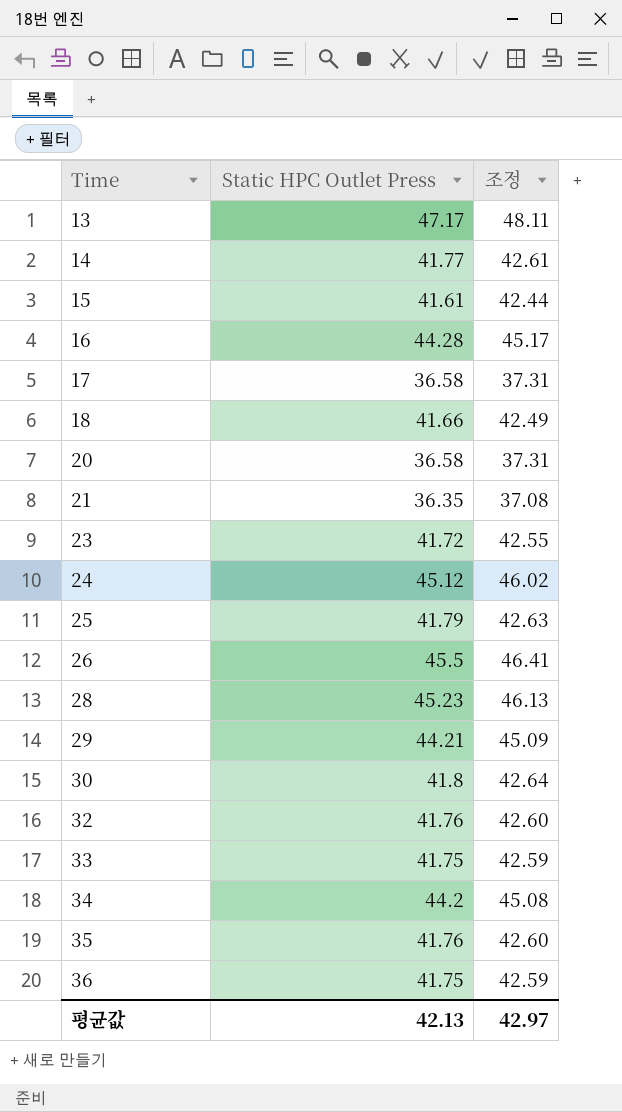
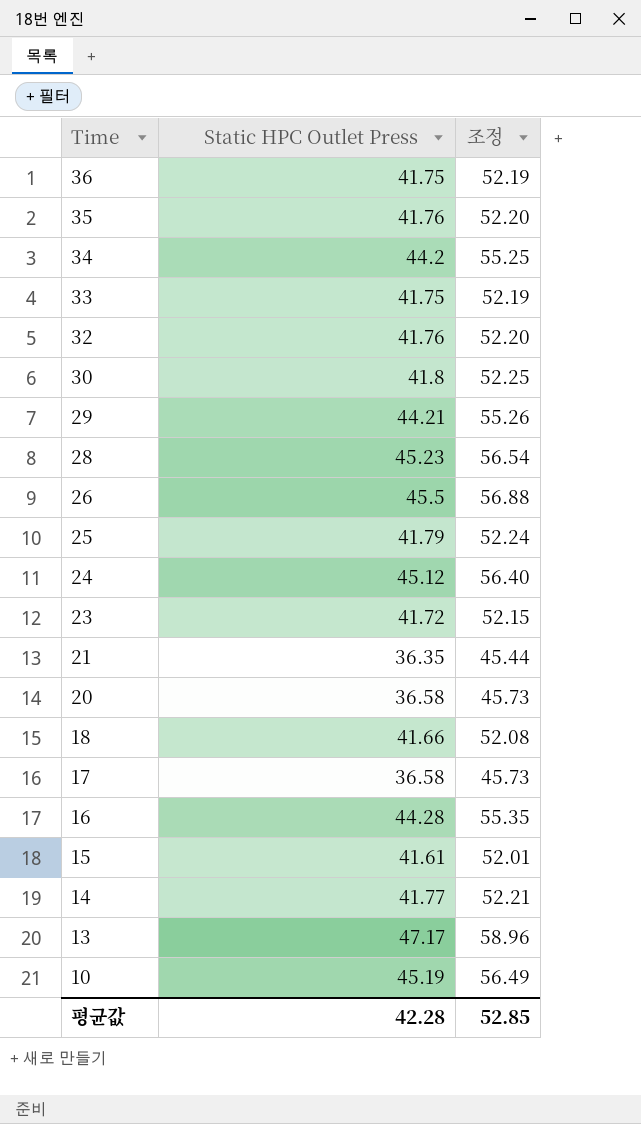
row order: Time ascending -> Time descending
column 조정 | formula: [Static HPC Outlet Press] * 1.02 -> [Static HPC Outlet Press] * 1.25
row 10: none -> 45.19 | 56.49
평균값 | Static HPC Outlet Press: 42.13 -> 42.28
평균값 | 조정: 42.97 -> 52.85

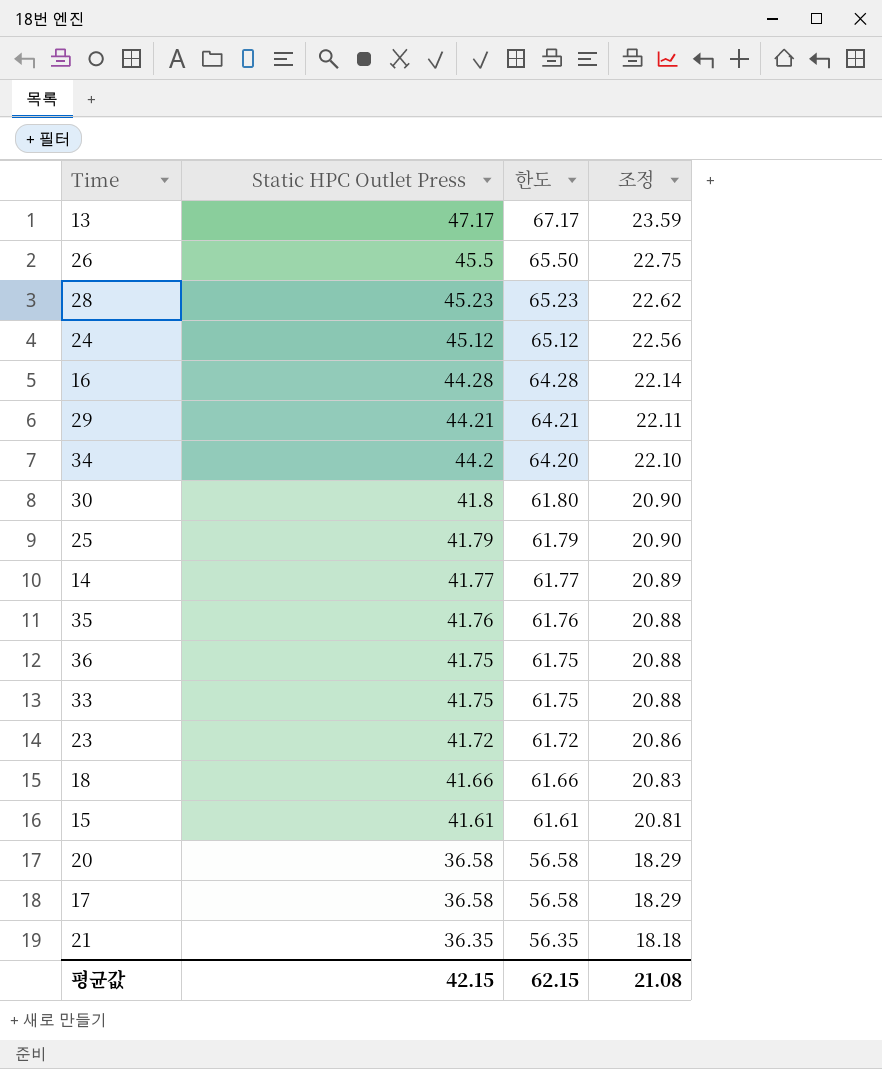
row order: Time descending -> Static HPC Outlet Press descending
column 한도 | formula: none -> [Static HPC Outlet Press] + 20
column 조정 | formula: [Static HPC Outlet Press] * 1.25 -> [Static HPC Outlet Press] * 0.5
row 32: 41.76 | 52.20 -> none
row 10: 45.19 | 56.49 -> none
평균값 | Static HPC Outlet Press: 42.28 -> 42.15
평균값 | 조정: 52.85 -> 21.08

